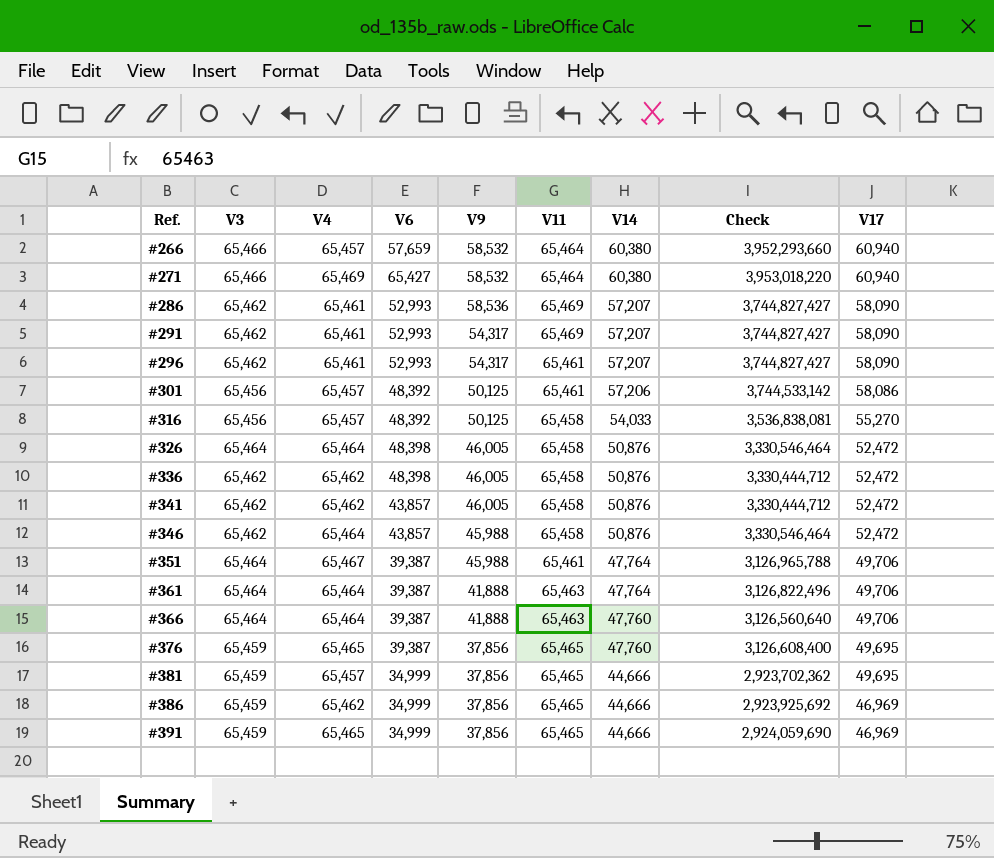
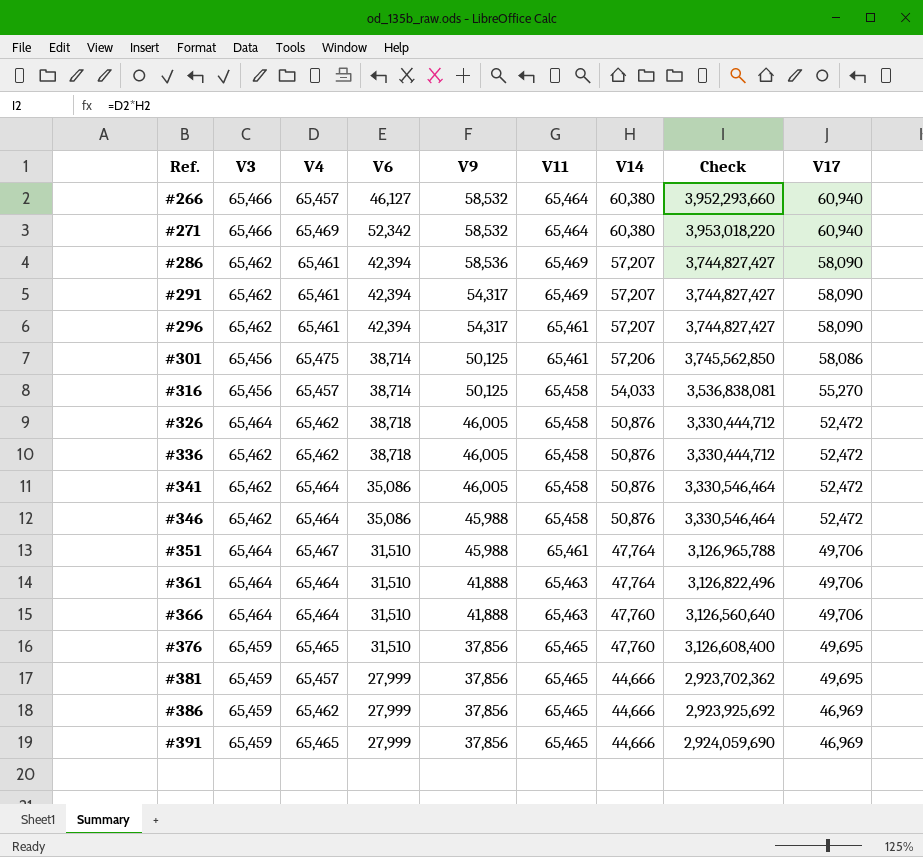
#266 | V6: 57,659 -> 46,127
#271 | V6: 65,427 -> 52,342
#286 | V6: 52,993 -> 42,394
#291 | V6: 52,993 -> 42,394
#296 | V6: 52,993 -> 42,394
#301 | V4: 65,457 -> 65,475
#301 | V6: 48,392 -> 38,714
#301 | Check: 3,744,533,142 -> 3,745,562,850
#316 | V6: 48,392 -> 38,714
#326 | V4: 65,464 -> 65,462
#326 | V6: 48,398 -> 38,718
#326 | Check: 3,330,546,464 -> 3,330,444,712
#336 | V6: 48,398 -> 38,718
#341 | V4: 65,462 -> 65,464
#341 | V6: 43,857 -> 35,086
#341 | Check: 3,330,444,712 -> 3,330,546,464
#346 | V6: 43,857 -> 35,086
#351 | V6: 39,387 -> 31,510
#361 | V6: 39,387 -> 31,510
#366 | V6: 39,387 -> 31,510
#376 | V6: 39,387 -> 31,510
#381 | V6: 34,999 -> 27,999
#386 | V6: 34,999 -> 27,999
#391 | V6: 34,999 -> 27,999

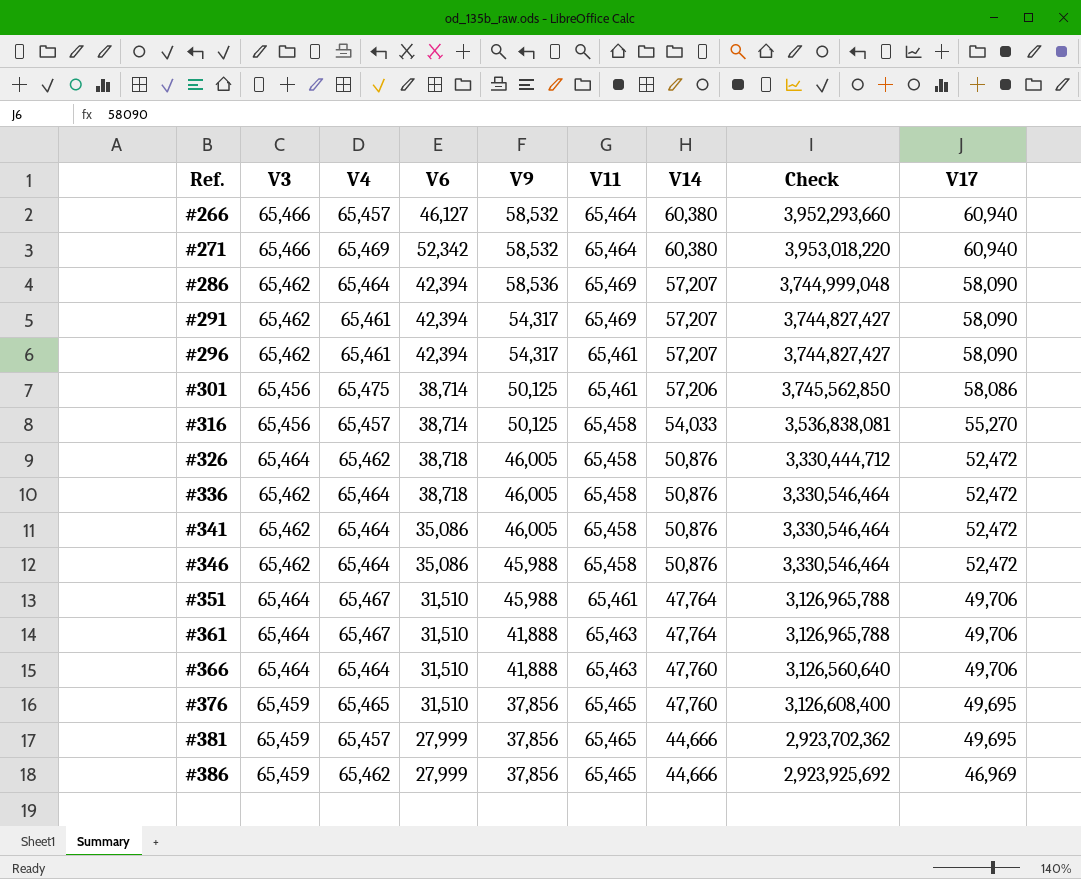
row #391: 65,459 | 65,465 | 27,999 | 37,856 | 65,465 | 44,666 | 2,924,059,690 | 46,969 -> none
#286 | V4: 65,461 -> 65,464
#286 | Check: 3,744,827,427 -> 3,744,999,048
#336 | V4: 65,462 -> 65,464
#336 | Check: 3,330,444,712 -> 3,330,546,464
#361 | V4: 65,464 -> 65,467
#361 | Check: 3,126,822,496 -> 3,126,965,788

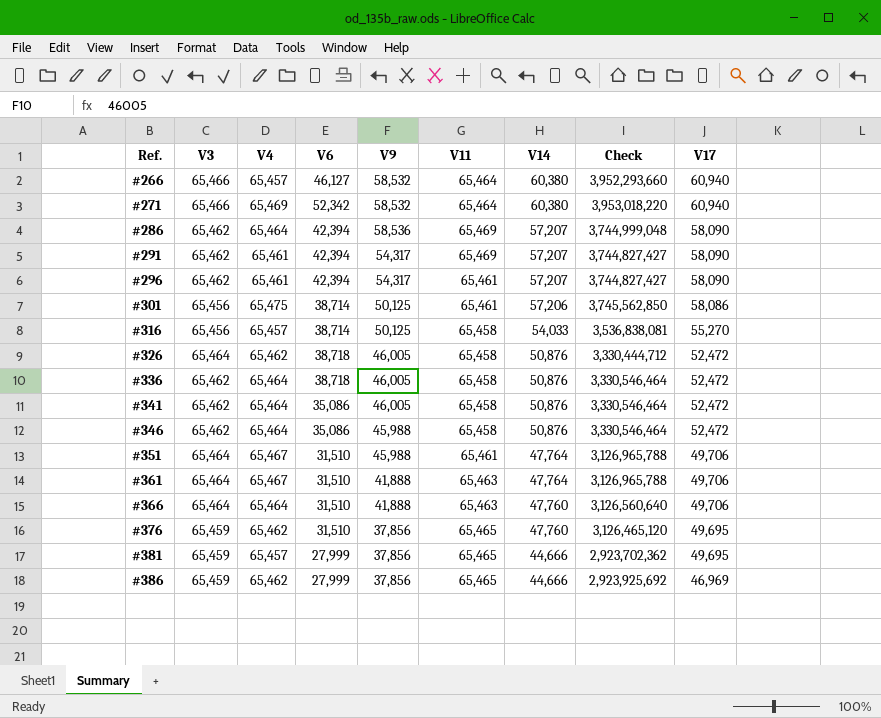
#376 | V4: 65,465 -> 65,462
#376 | Check: 3,126,608,400 -> 3,126,465,120

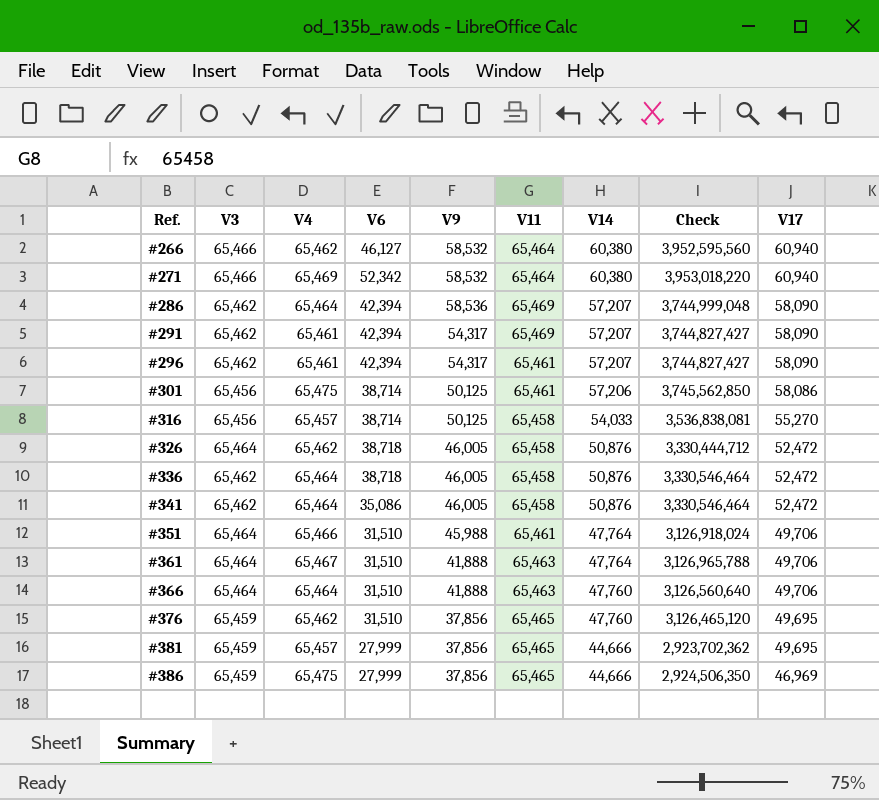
row #346: 65,462 | 65,464 | 35,086 | 45,988 | 65,458 | 50,876 | 3,330,546,464 | 52,472 -> none
#266 | V4: 65,457 -> 65,462
#266 | Check: 3,952,293,660 -> 3,952,595,560
#351 | V4: 65,467 -> 65,466
#351 | Check: 3,126,965,788 -> 3,126,918,024
#386 | V4: 65,462 -> 65,475
#386 | Check: 2,923,925,692 -> 2,924,506,350

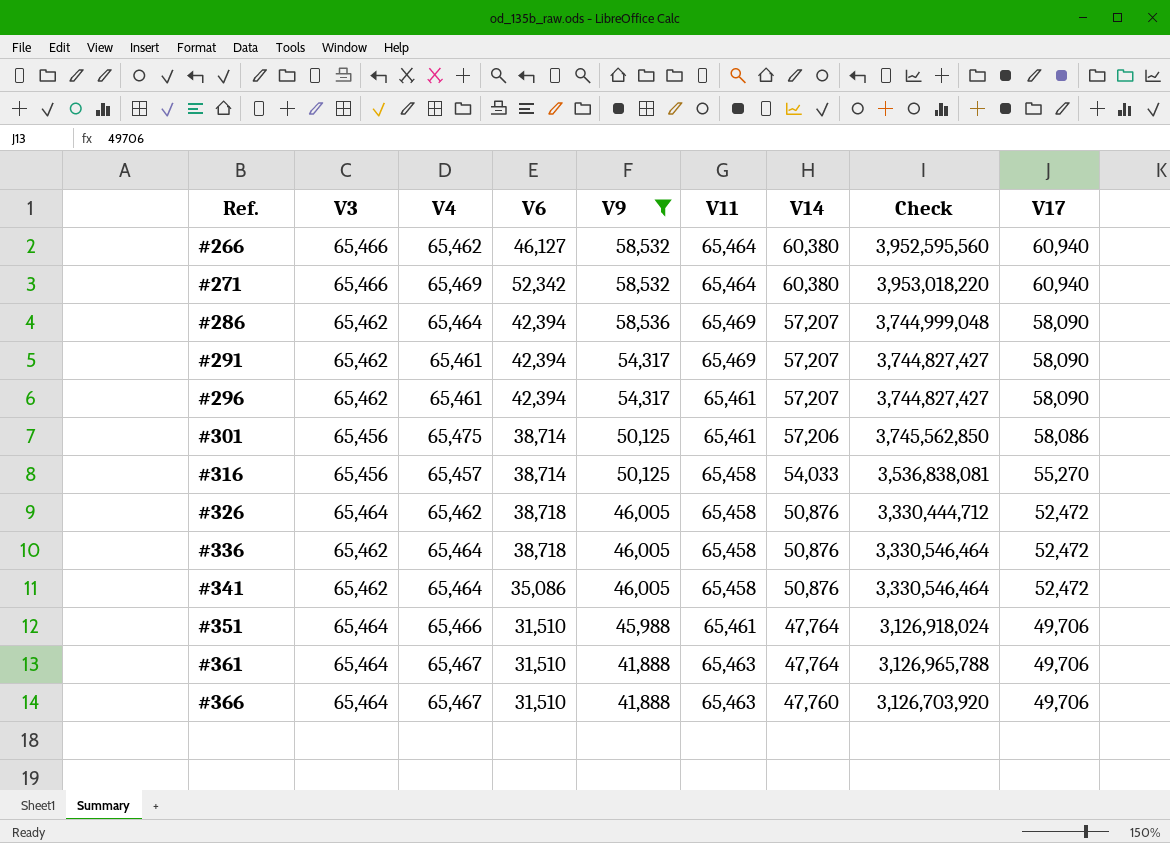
filter: none -> V9 != 37,856
#366 | V4: 65,464 -> 65,467
#366 | Check: 3,126,560,640 -> 3,126,703,920

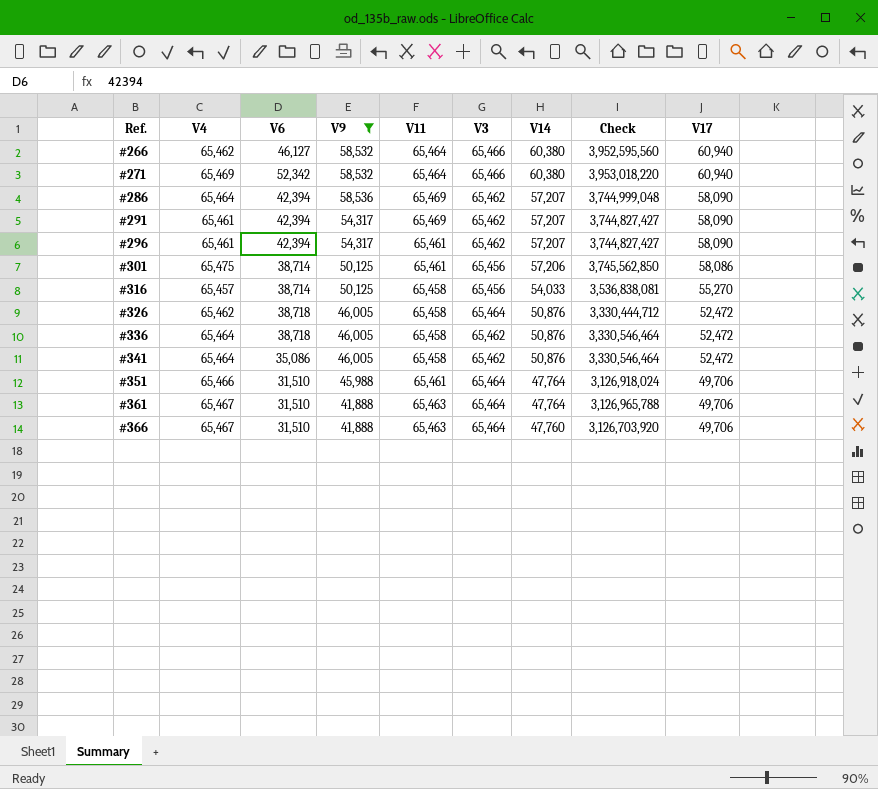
column V3 | position: 2 -> 6

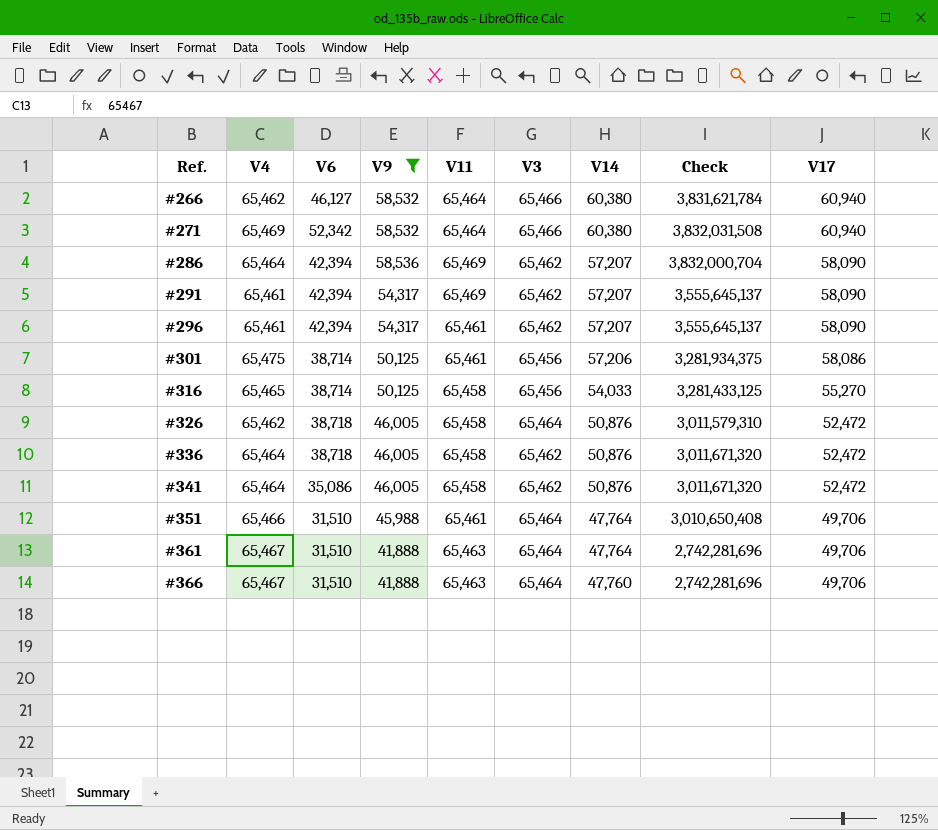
column Check | formula: [V4] * [V14] -> [V4] * [V9]
#316 | V4: 65,457 -> 65,465

